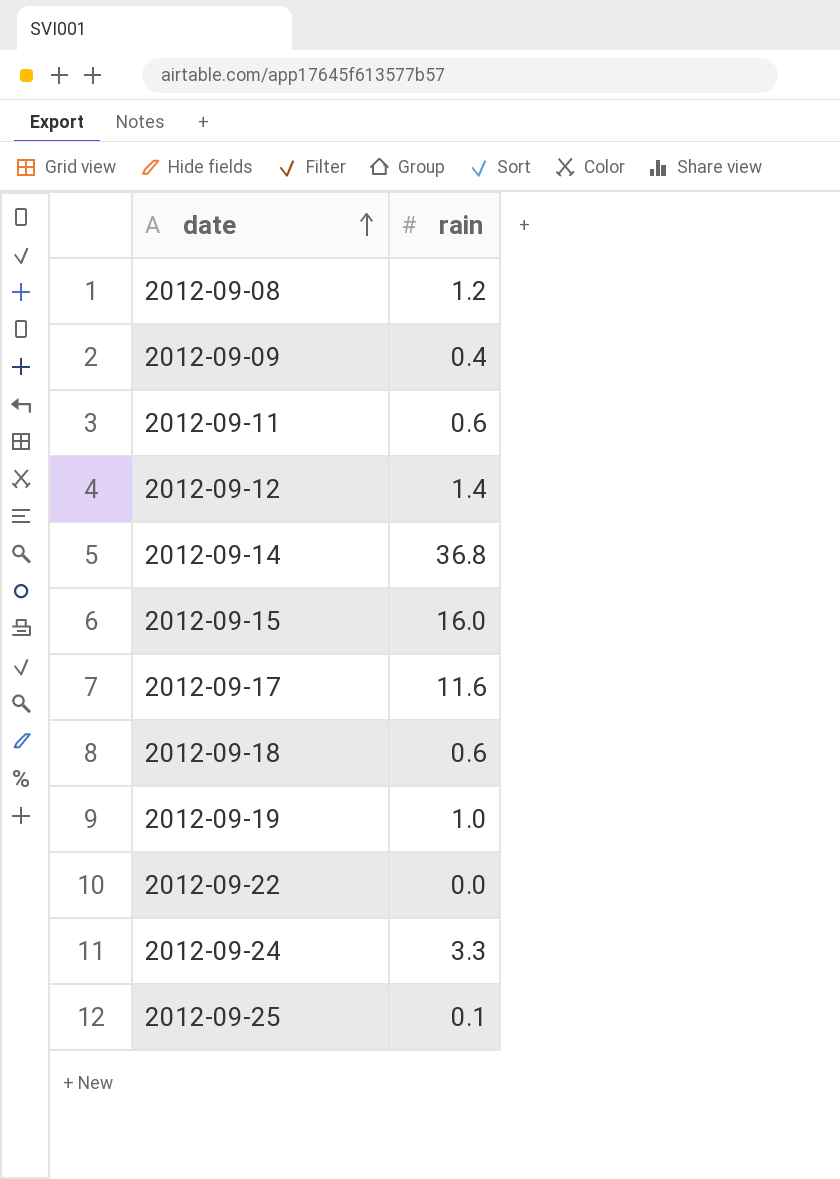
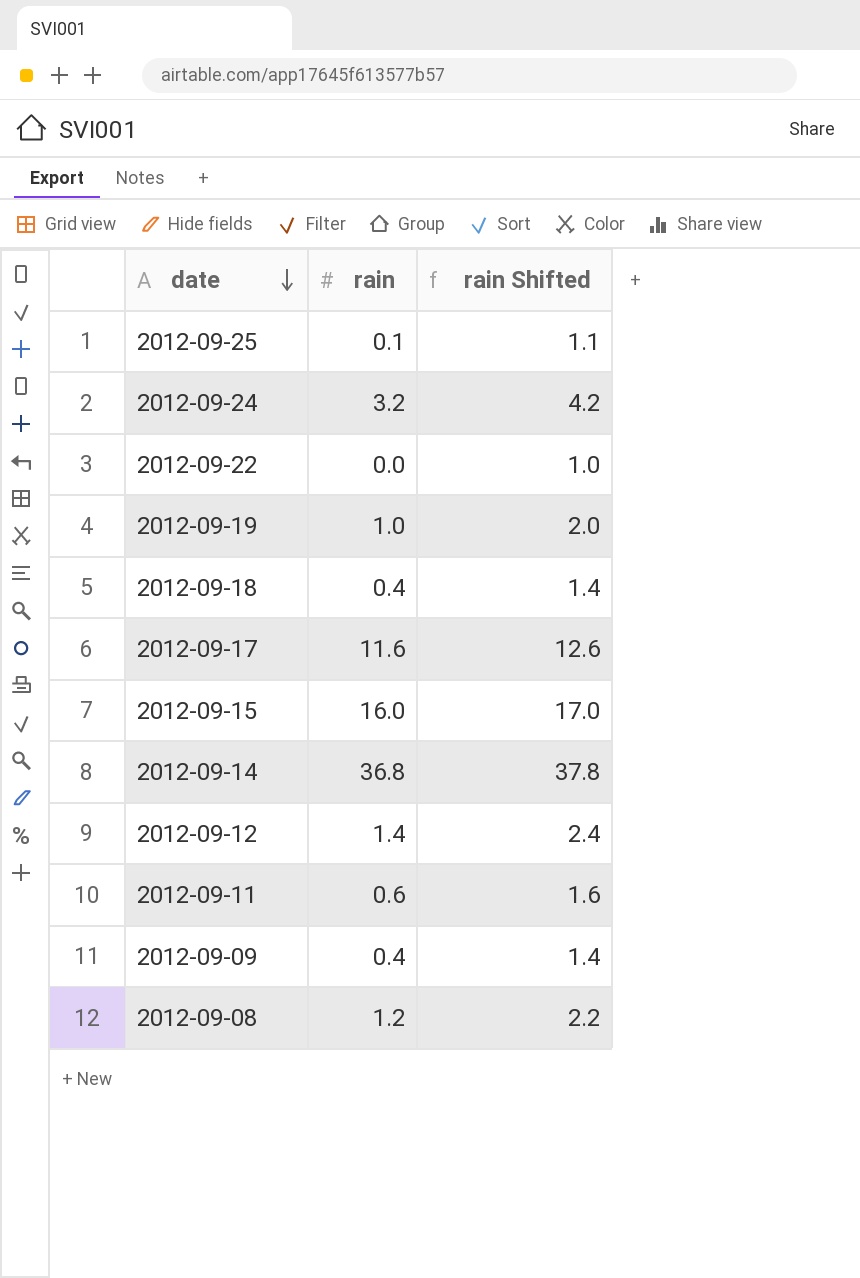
row order: date ascending -> date descending
column rain Shifted | formula: none -> [rain] + 1
2012-09-24 | rain: 3.3 -> 3.2
2012-09-18 | rain: 0.6 -> 0.4

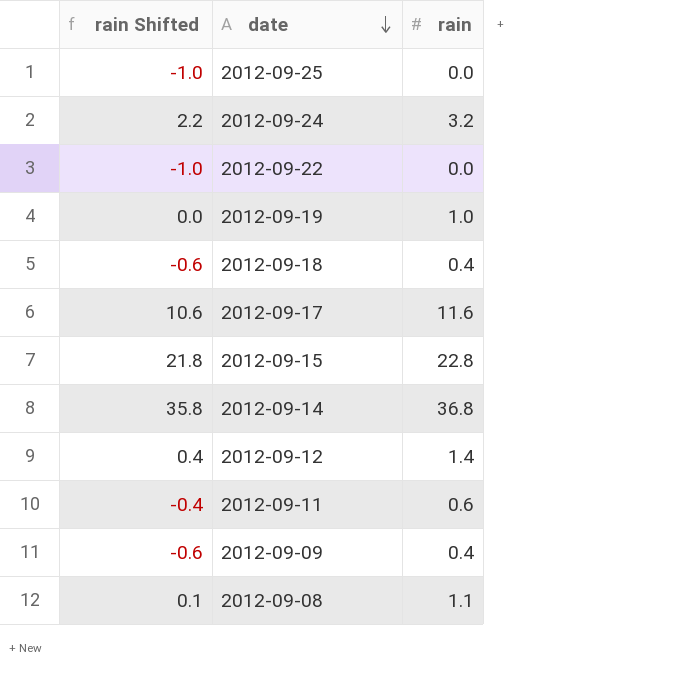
column rain Shifted | formula: [rain] + 1 -> [rain] - 1
column rain Shifted | position: 3 -> 1
2012-09-25 | rain: 0.1 -> 0.0
2012-09-15 | rain: 16.0 -> 22.8
2012-09-08 | rain: 1.2 -> 1.1

